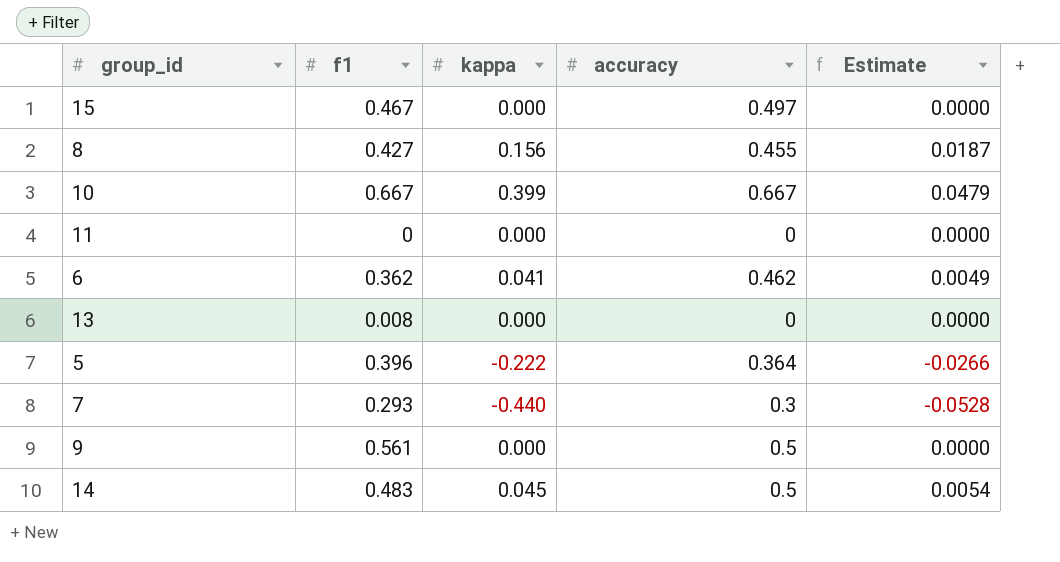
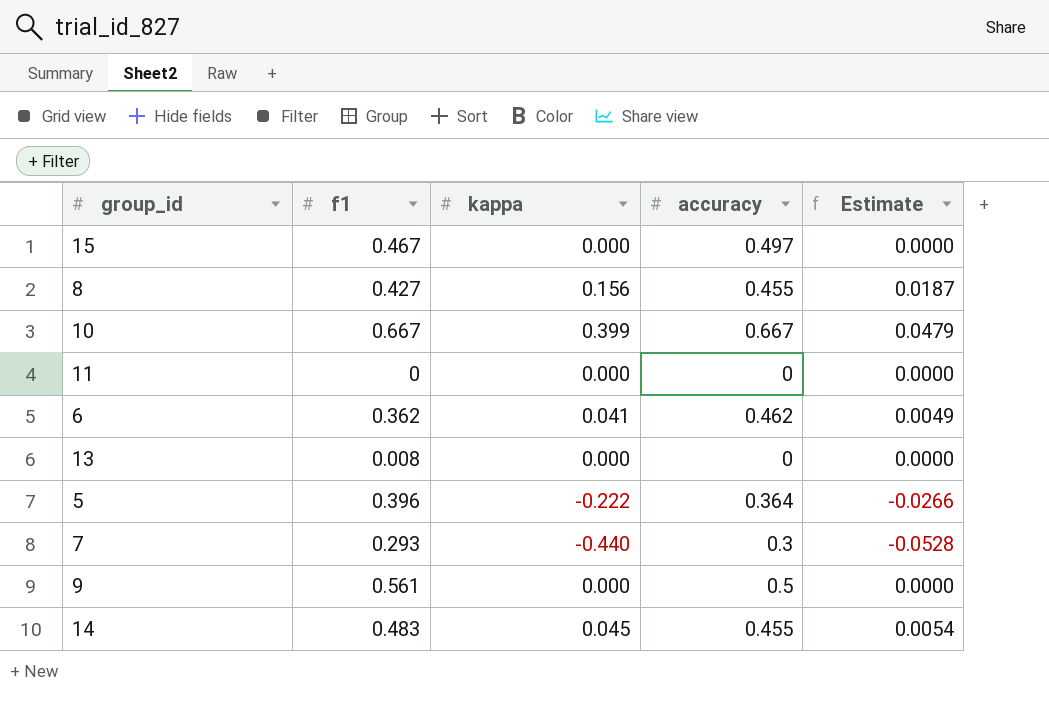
14 | accuracy: 0.5 -> 0.455

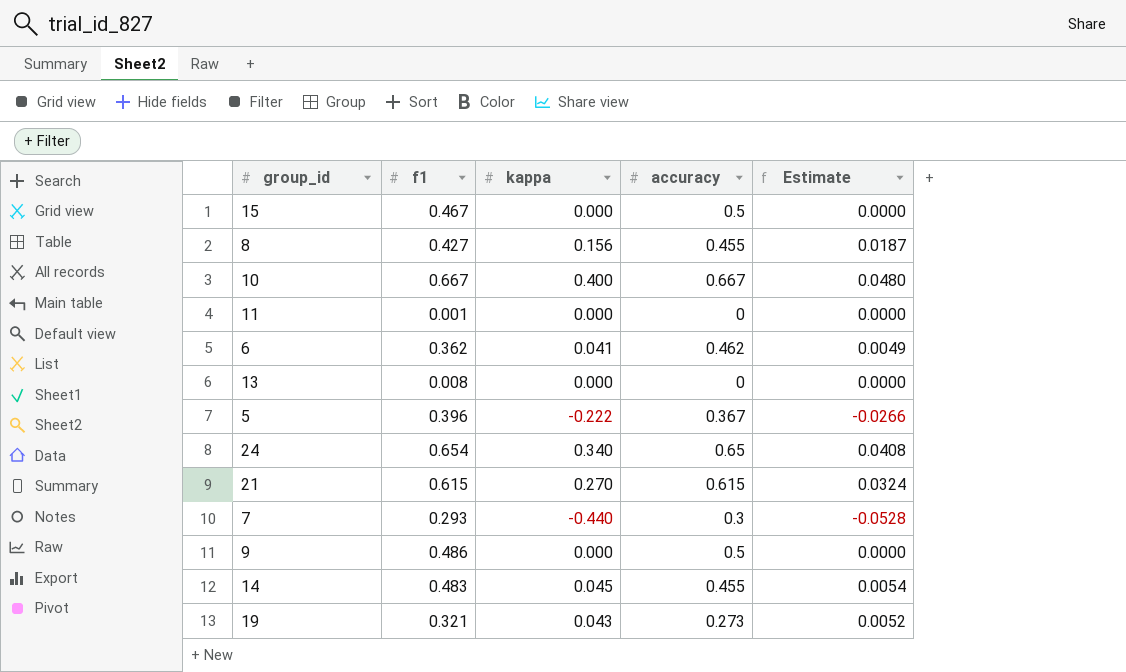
15 | accuracy: 0.497 -> 0.5
10 | kappa: 0.399 -> 0.400
10 | Estimate: 0.0479 -> 0.0480
11 | f1: 0 -> 0.001
5 | accuracy: 0.364 -> 0.367
row 24: none -> 0.654 | 0.340 | 0.65 | 0.0408
row 21: none -> 0.615 | 0.270 | 0.615 | 0.0324
9 | f1: 0.561 -> 0.486
row 19: none -> 0.321 | 0.043 | 0.273 | 0.0052

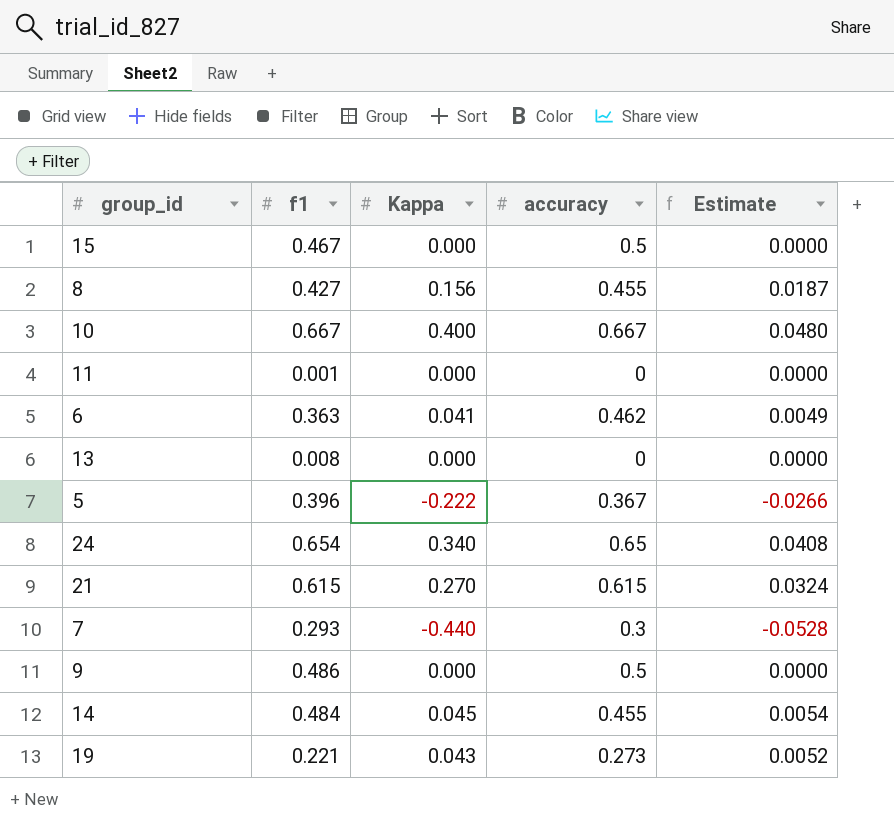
column name: kappa -> Kappa
6 | f1: 0.362 -> 0.363
14 | f1: 0.483 -> 0.484
19 | f1: 0.321 -> 0.221

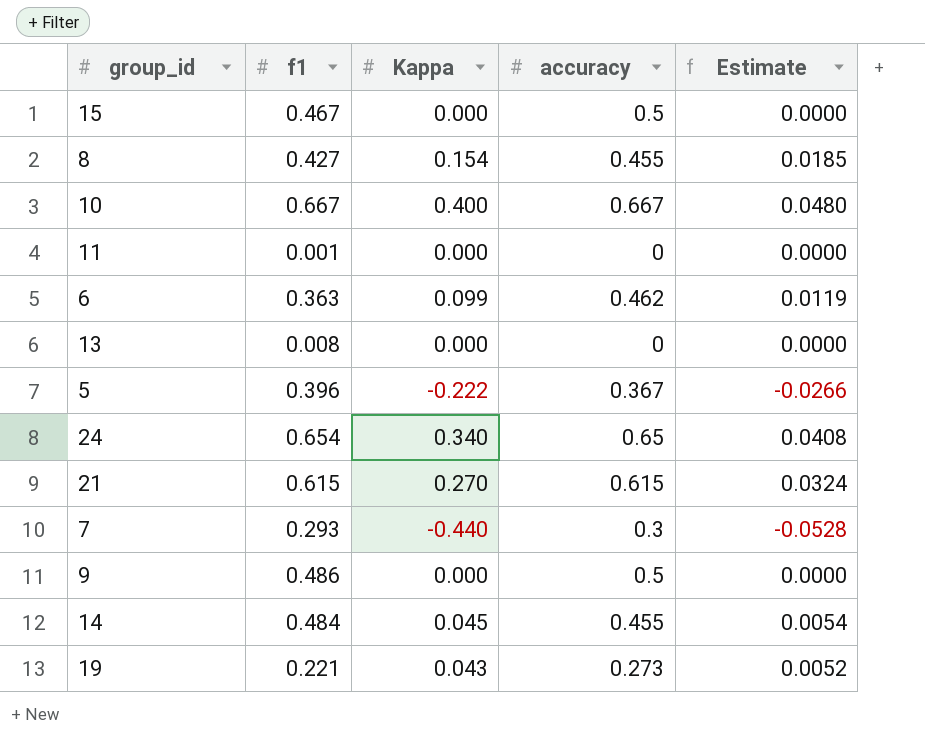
8 | Kappa: 0.156 -> 0.154
8 | Estimate: 0.0187 -> 0.0185
6 | Kappa: 0.041 -> 0.099
6 | Estimate: 0.0049 -> 0.0119

